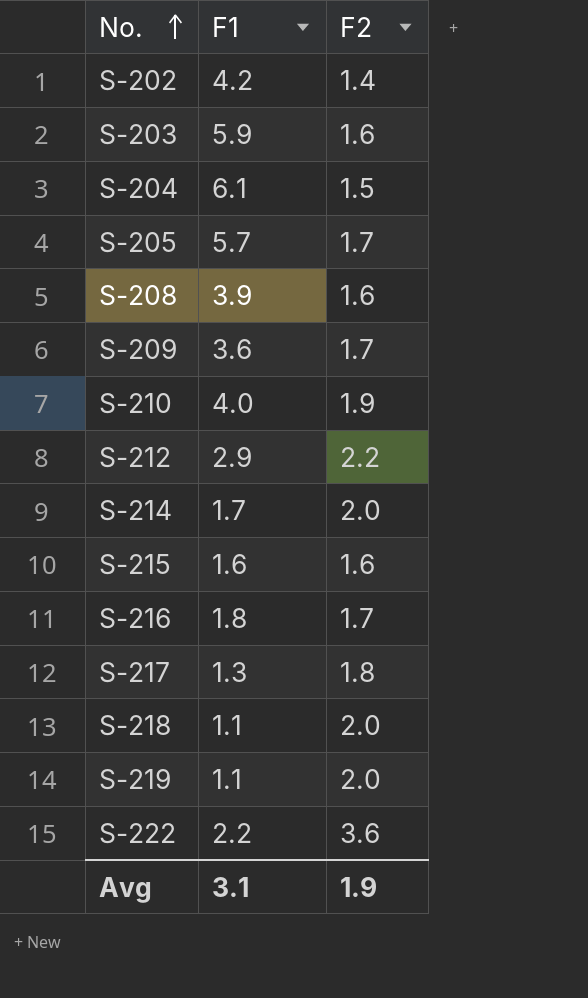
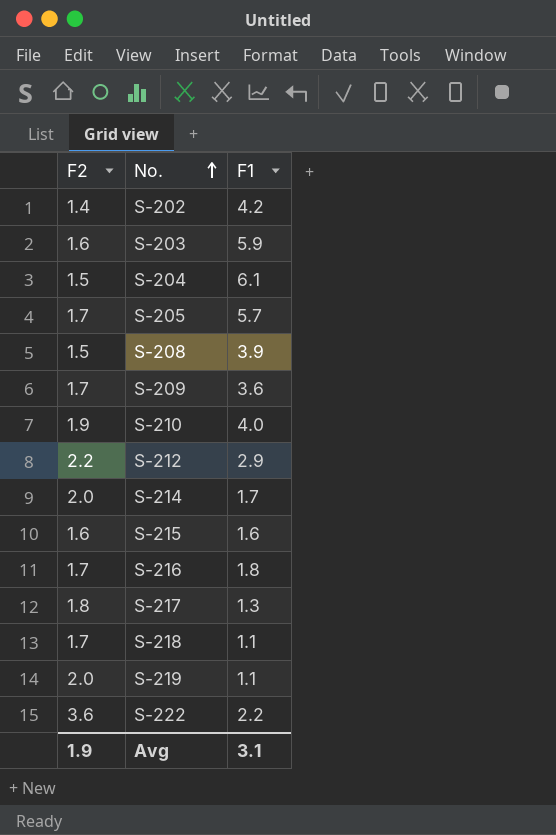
column F2 | position: 3 -> 1
S-208 | F2: 1.6 -> 1.5
S-218 | F2: 2.0 -> 1.7

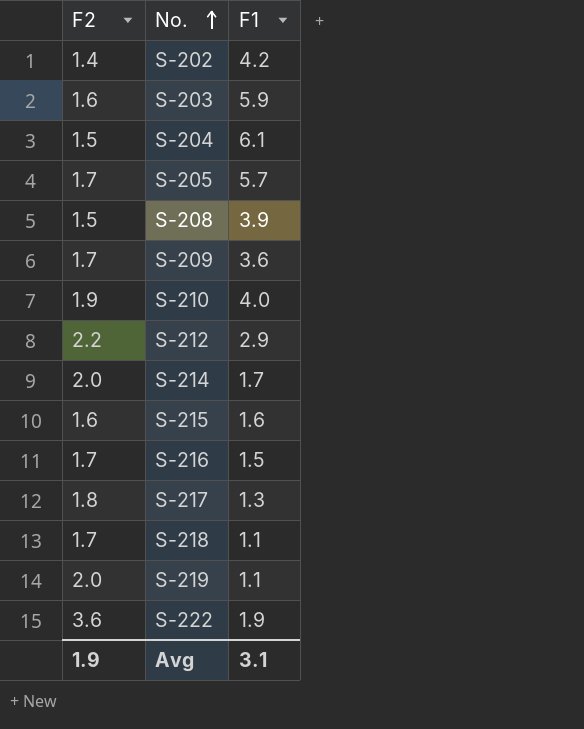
S-216 | F1: 1.8 -> 1.5
S-222 | F1: 2.2 -> 1.9

